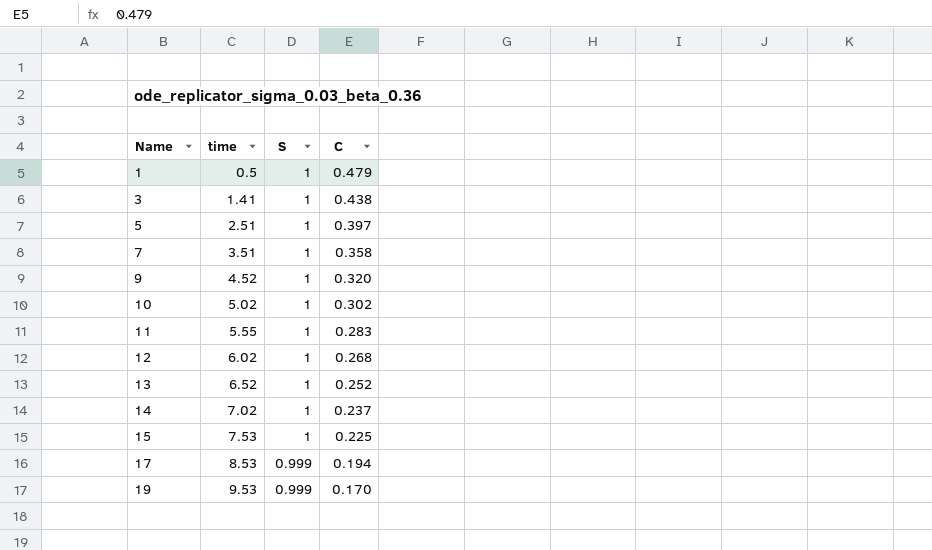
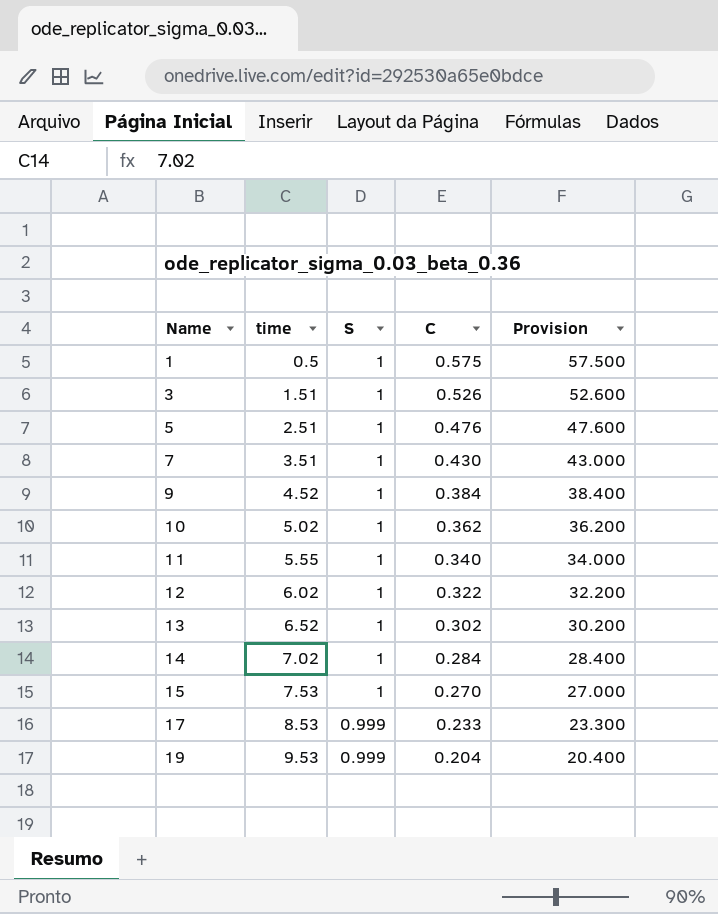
column Provision | formula: none -> [C] * 100
1 | C: 0.479 -> 0.575
3 | time: 1.41 -> 1.51
3 | C: 0.438 -> 0.526
5 | C: 0.397 -> 0.476
7 | C: 0.358 -> 0.430
9 | C: 0.320 -> 0.384
10 | C: 0.302 -> 0.362
11 | C: 0.283 -> 0.340
12 | C: 0.268 -> 0.322
13 | C: 0.252 -> 0.302
14 | C: 0.237 -> 0.284
15 | C: 0.225 -> 0.270
17 | C: 0.194 -> 0.233
19 | C: 0.170 -> 0.204

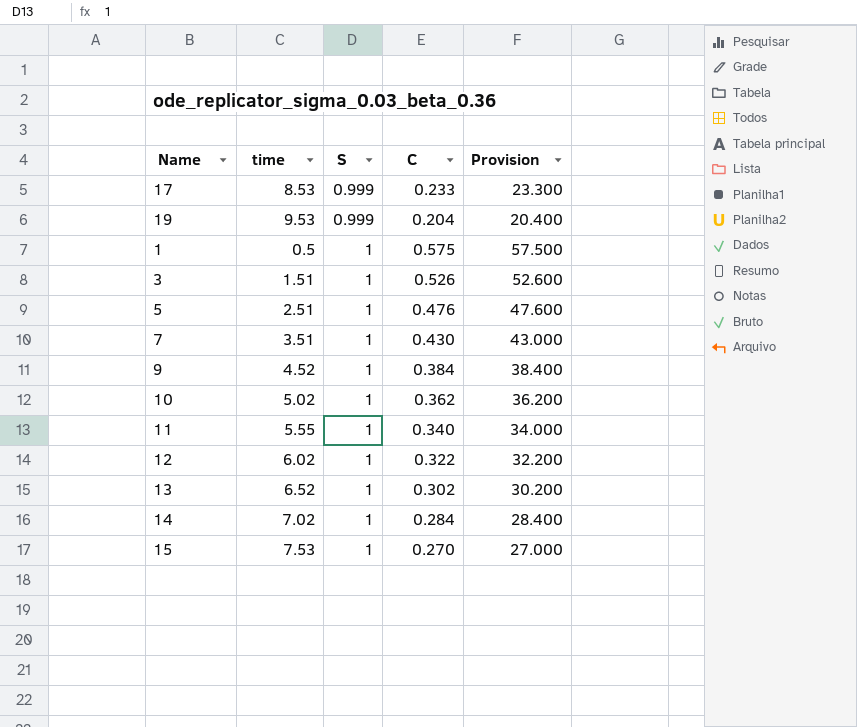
row order: Name ascending -> S ascending

